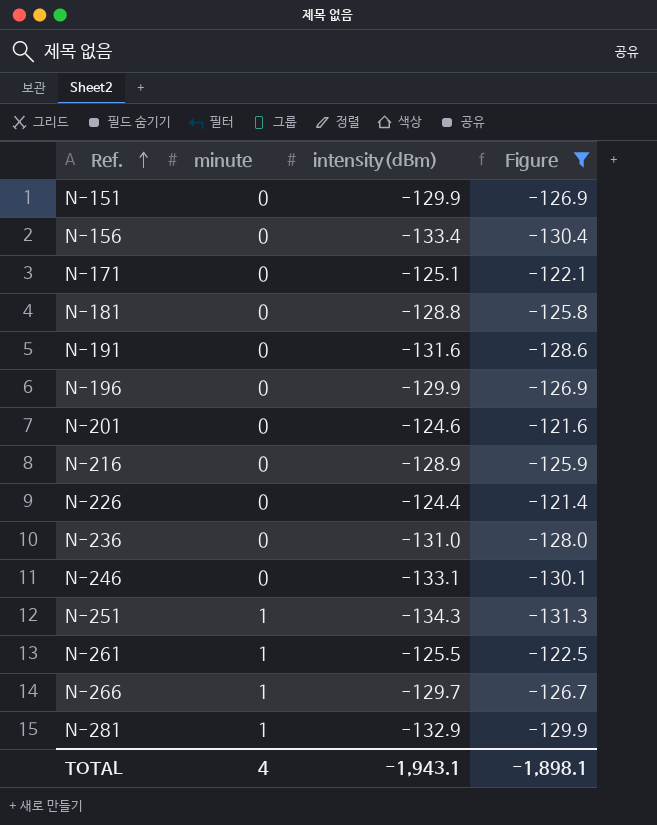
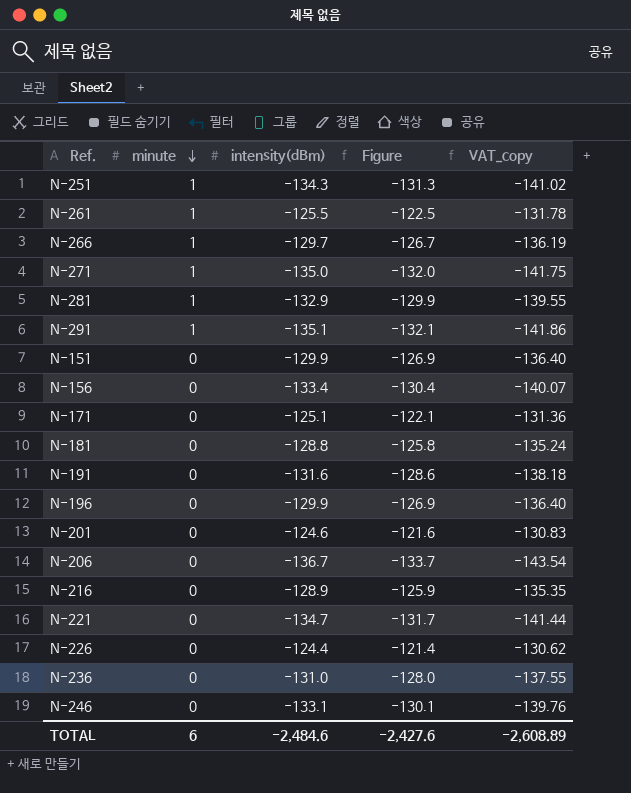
filter: Figure >= -131.3 -> none
row order: Ref. ascending -> minute descending
column VAT_copy | formula: none -> [intensity(dBm)] * 1.05
TOTAL | minute: 4 -> 6
TOTAL | intensity(dBm): -1,943.1 -> -2,484.6
TOTAL | Figure: -1,898.1 -> -2,427.6

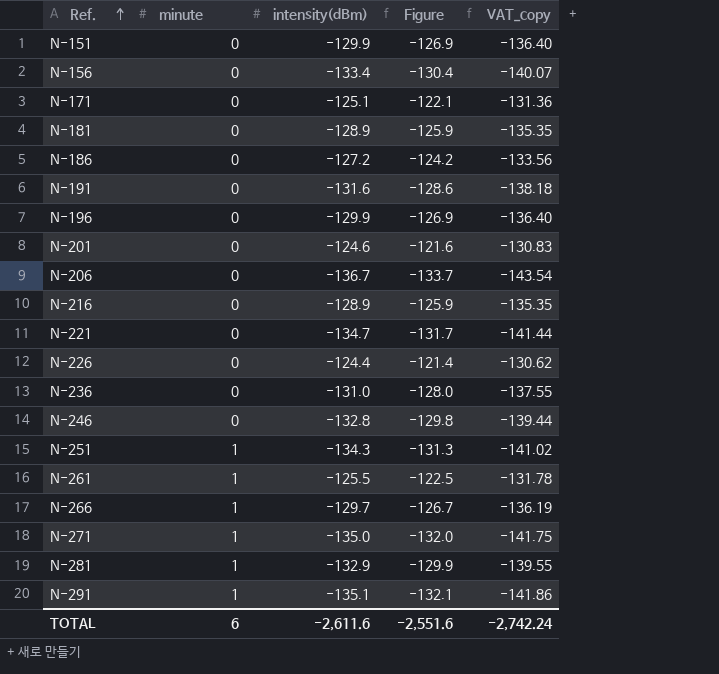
row order: minute descending -> Ref. ascending
N-181 | intensity(dBm): -128.8 -> -128.9
N-181 | Figure: -125.8 -> -125.9
N-181 | VAT_copy: -135.24 -> -135.35
row N-186: none -> 0 | -127.2 | -124.2 | -133.56
N-246 | intensity(dBm): -133.1 -> -132.8
N-246 | Figure: -130.1 -> -129.8
N-246 | VAT_copy: -139.76 -> -139.44
TOTAL | intensity(dBm): -2,484.6 -> -2,611.6
TOTAL | Figure: -2,427.6 -> -2,551.6
TOTAL | VAT_copy: -2,608.89 -> -2,742.24

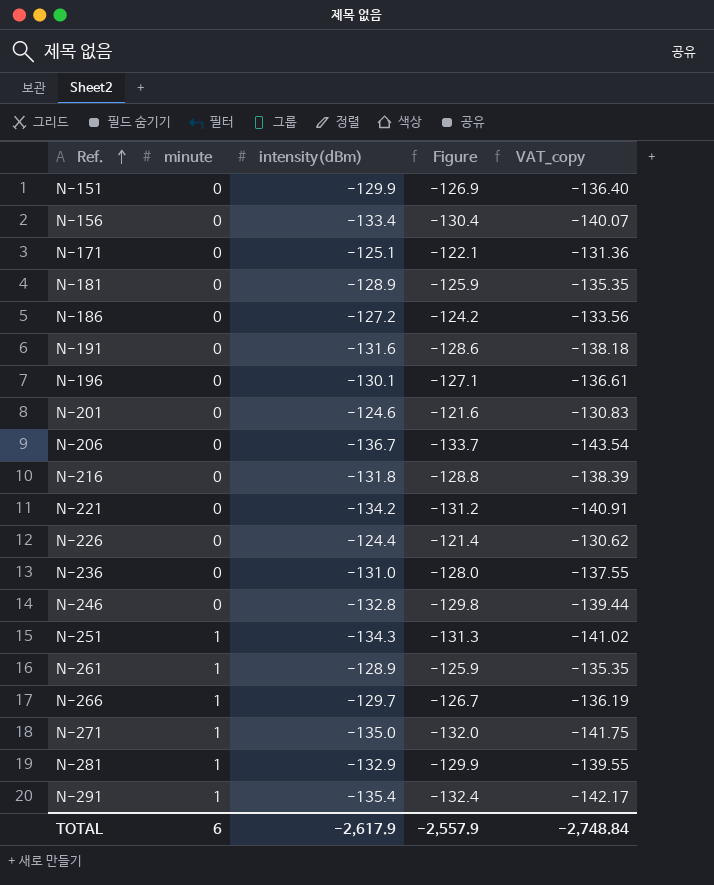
N-196 | intensity(dBm): -129.9 -> -130.1
N-196 | Figure: -126.9 -> -127.1
N-196 | VAT_copy: -136.40 -> -136.61
N-216 | intensity(dBm): -128.9 -> -131.8
N-216 | Figure: -125.9 -> -128.8
N-216 | VAT_copy: -135.35 -> -138.39
N-221 | intensity(dBm): -134.7 -> -134.2
N-221 | Figure: -131.7 -> -131.2
N-221 | VAT_copy: -141.44 -> -140.91
N-261 | intensity(dBm): -125.5 -> -128.9
N-261 | Figure: -122.5 -> -125.9
N-261 | VAT_copy: -131.78 -> -135.35
N-291 | intensity(dBm): -135.1 -> -135.4
N-291 | Figure: -132.1 -> -132.4
N-291 | VAT_copy: -141.86 -> -142.17
TOTAL | intensity(dBm): -2,611.6 -> -2,617.9
TOTAL | Figure: -2,551.6 -> -2,557.9
TOTAL | VAT_copy: -2,742.24 -> -2,748.84

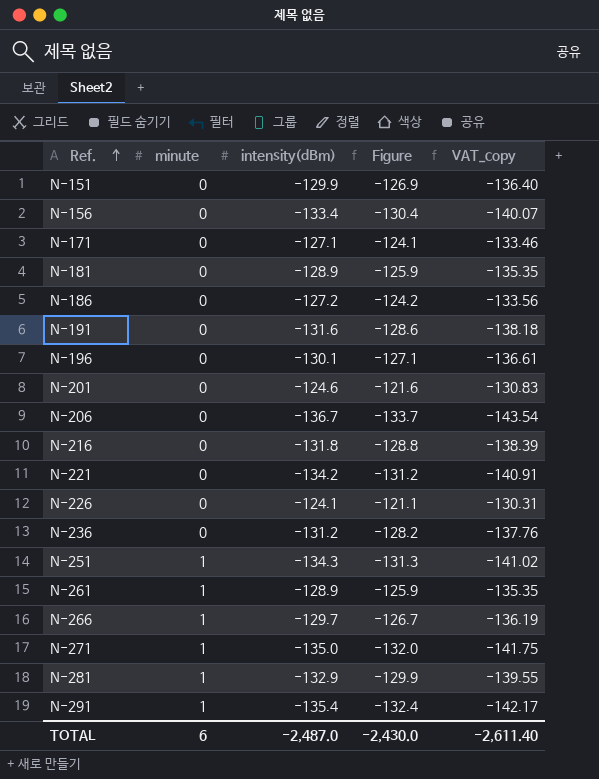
row N-246: 0 | -132.8 | -129.8 | -139.44 -> none
N-171 | intensity(dBm): -125.1 -> -127.1
N-171 | Figure: -122.1 -> -124.1
N-171 | VAT_copy: -131.36 -> -133.46
N-226 | intensity(dBm): -124.4 -> -124.1
N-226 | Figure: -121.4 -> -121.1
N-226 | VAT_copy: -130.62 -> -130.31
N-236 | intensity(dBm): -131.0 -> -131.2
N-236 | Figure: -128.0 -> -128.2
N-236 | VAT_copy: -137.55 -> -137.76
TOTAL | intensity(dBm): -2,617.9 -> -2,487.0
TOTAL | Figure: -2,557.9 -> -2,430.0
TOTAL | VAT_copy: -2,748.84 -> -2,611.40

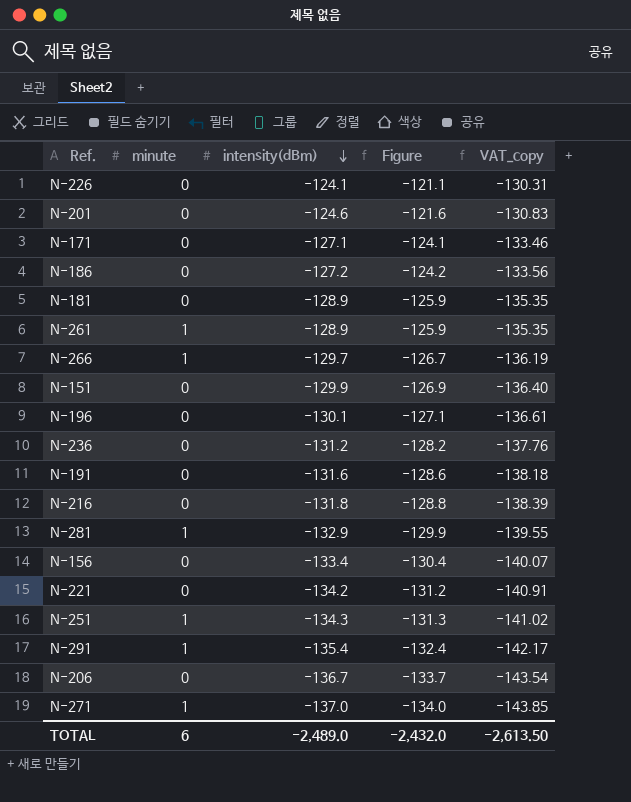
row order: Ref. ascending -> intensity(dBm) descending
N-271 | intensity(dBm): -135.0 -> -137.0
N-271 | Figure: -132.0 -> -134.0
N-271 | VAT_copy: -141.75 -> -143.85
TOTAL | intensity(dBm): -2,487.0 -> -2,489.0
TOTAL | Figure: -2,430.0 -> -2,432.0
TOTAL | VAT_copy: -2,611.40 -> -2,613.50

